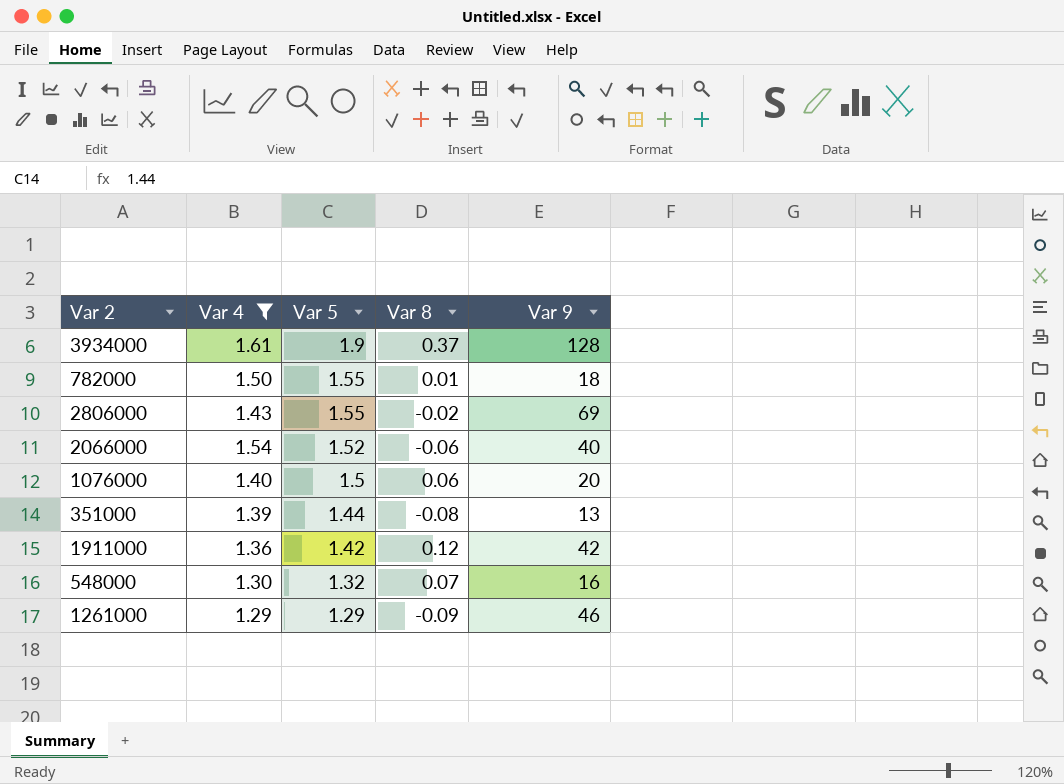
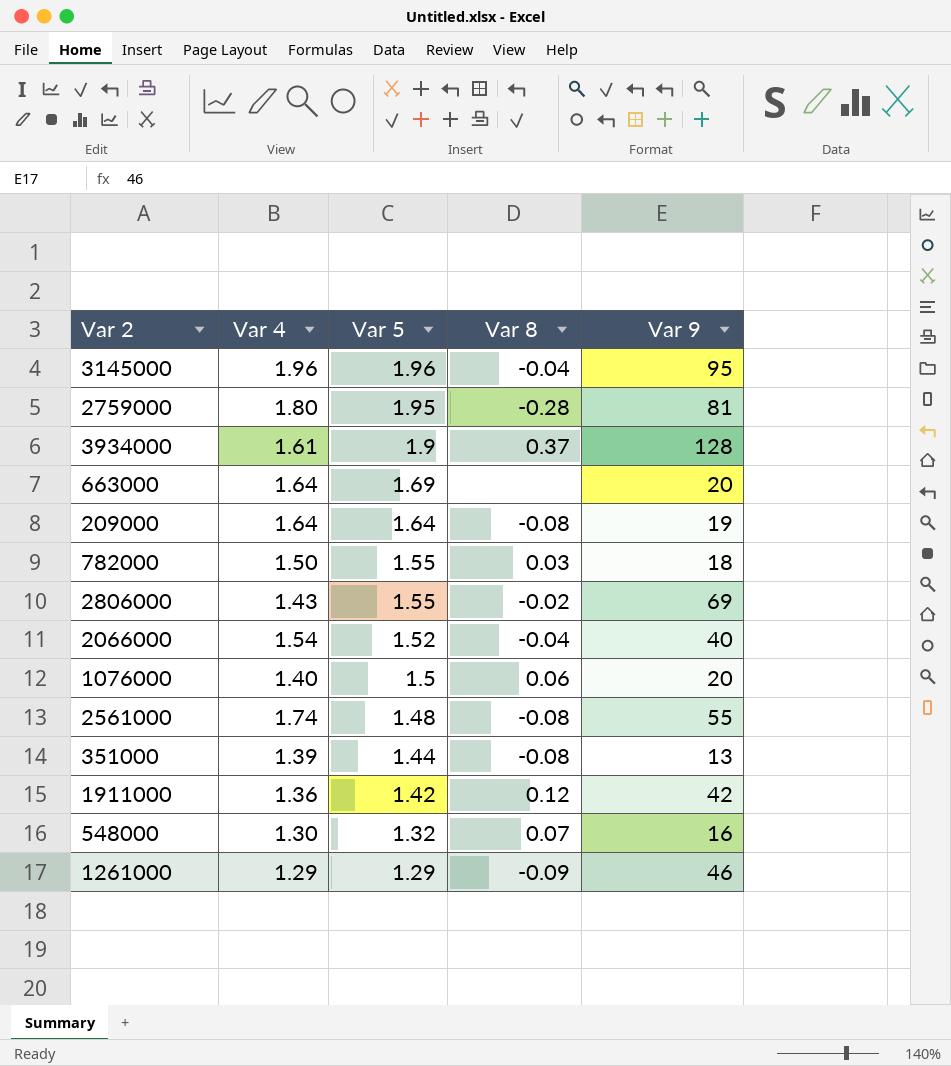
filter: Var 4 <= 1.61 -> none
782000 | Var 8: 0.01 -> 0.03
2066000 | Var 8: -0.06 -> -0.04

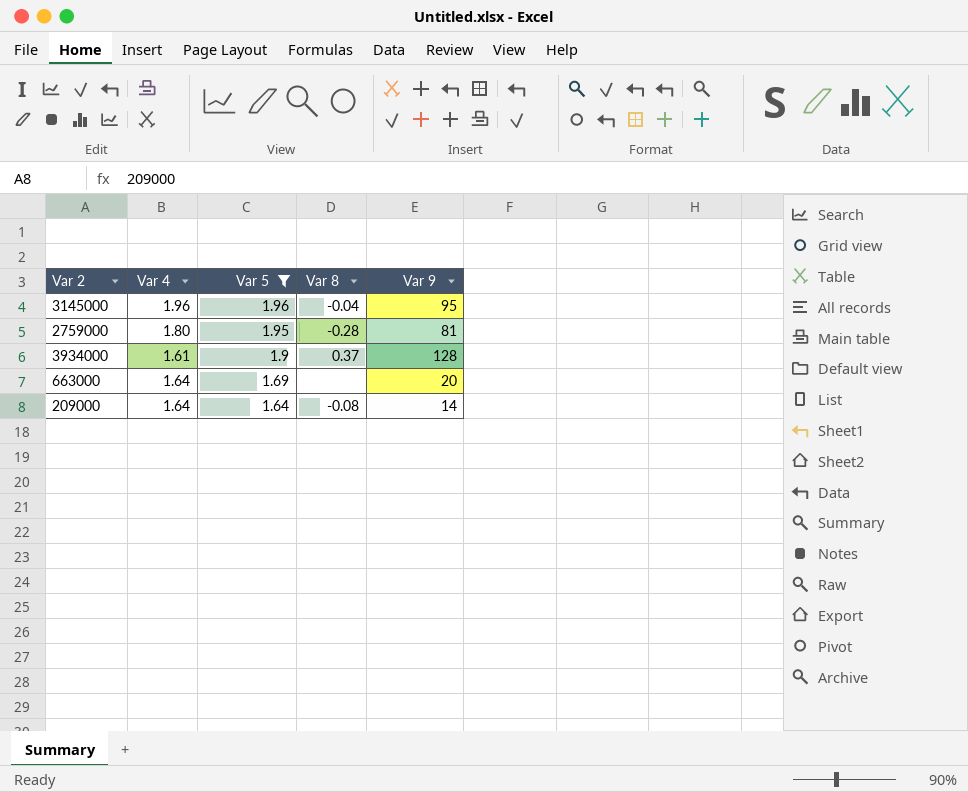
filter: none -> Var 5 >= 1.64
209000 | Var 9: 19 -> 14

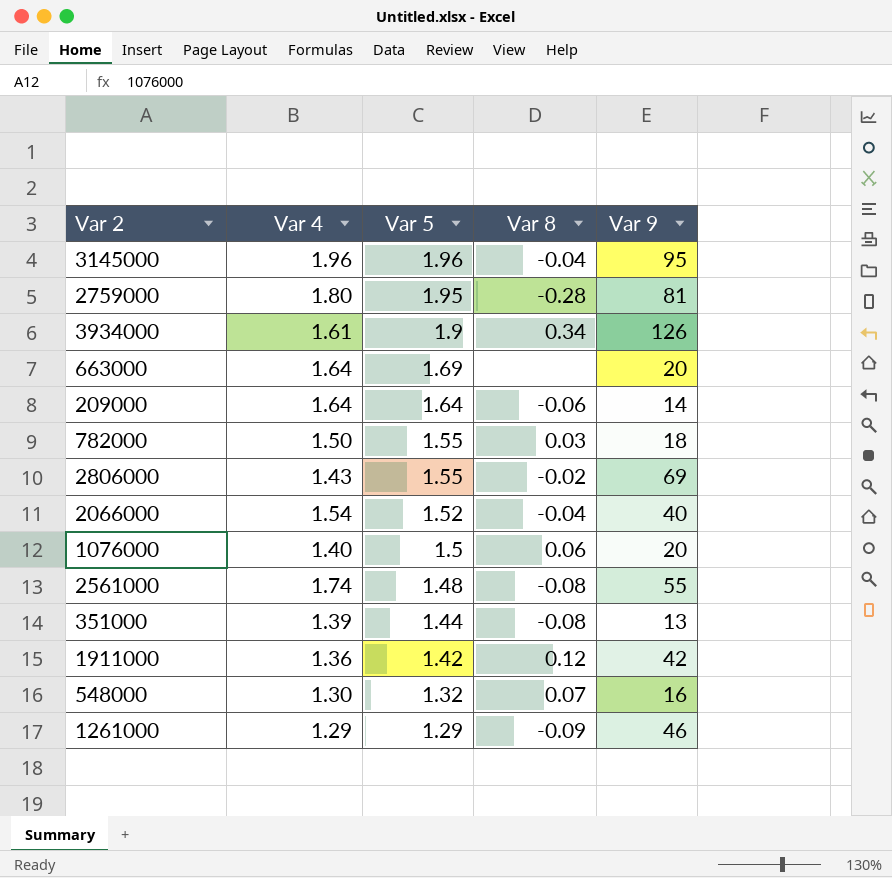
filter: Var 5 >= 1.64 -> none
3934000 | Var 8: 0.37 -> 0.34
3934000 | Var 9: 128 -> 126
209000 | Var 8: -0.08 -> -0.06

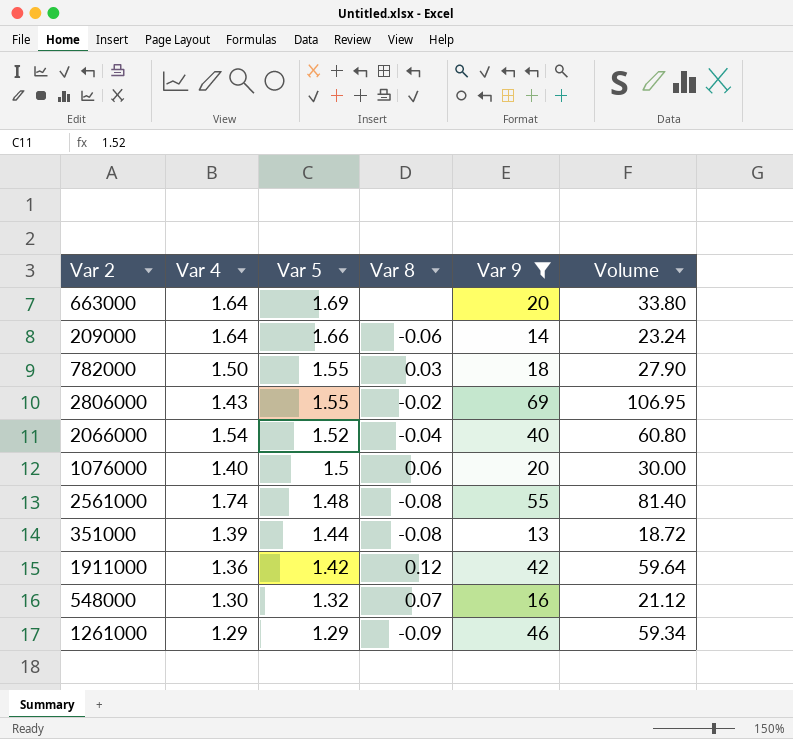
filter: none -> Var 9 <= 69
column Volume | formula: none -> [Var 5] * [Var 9]
209000 | Var 5: 1.64 -> 1.66

